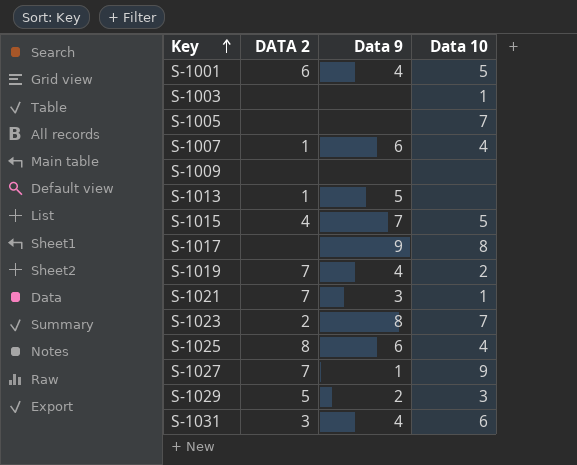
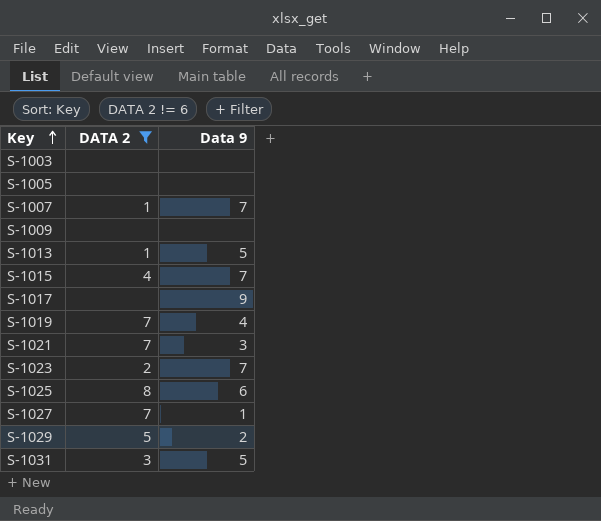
filter: none -> DATA 2 != 6
column Data 10 | position: 4 -> none
S-1007 | Data 9: 6 -> 7
S-1023 | Data 9: 8 -> 7
S-1031 | Data 9: 4 -> 5

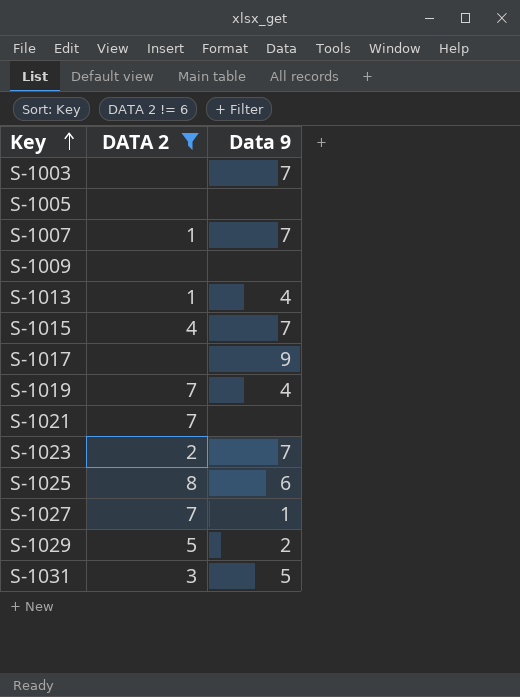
S-1003 | Data 9: none -> 7
S-1013 | Data 9: 5 -> 4
S-1021 | Data 9: 3 -> none

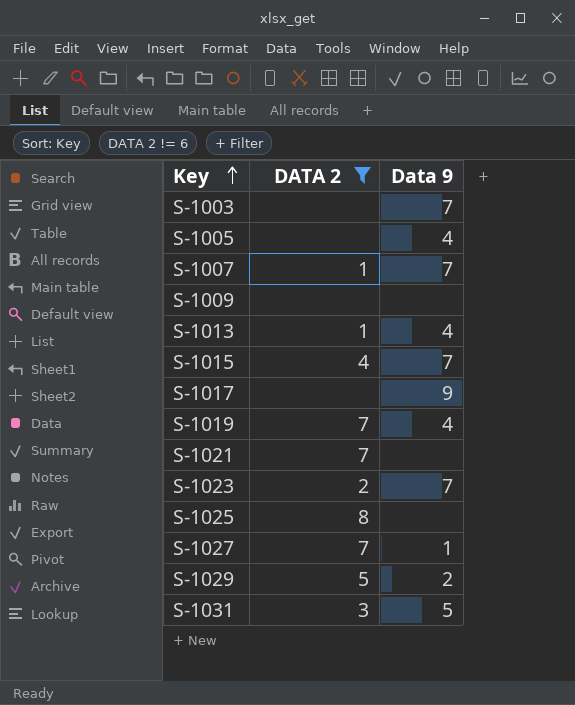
S-1005 | Data 9: none -> 4
S-1025 | Data 9: 6 -> none

